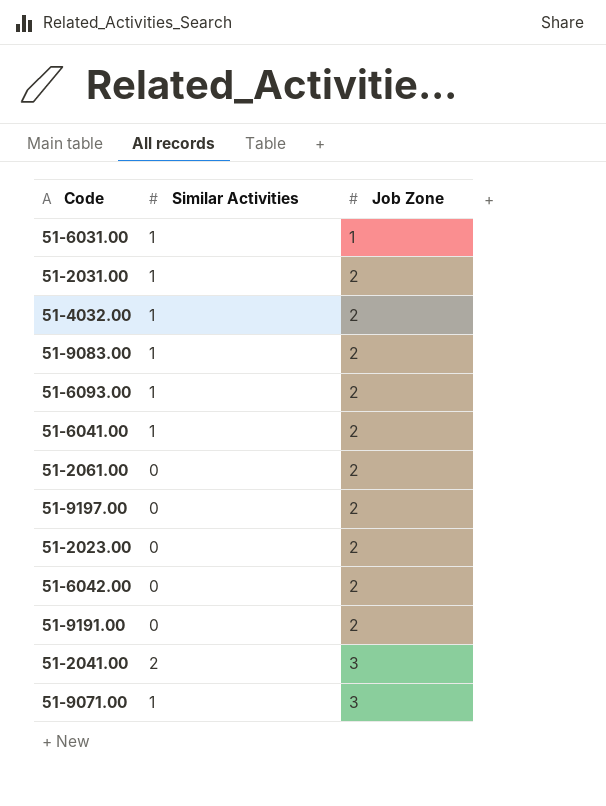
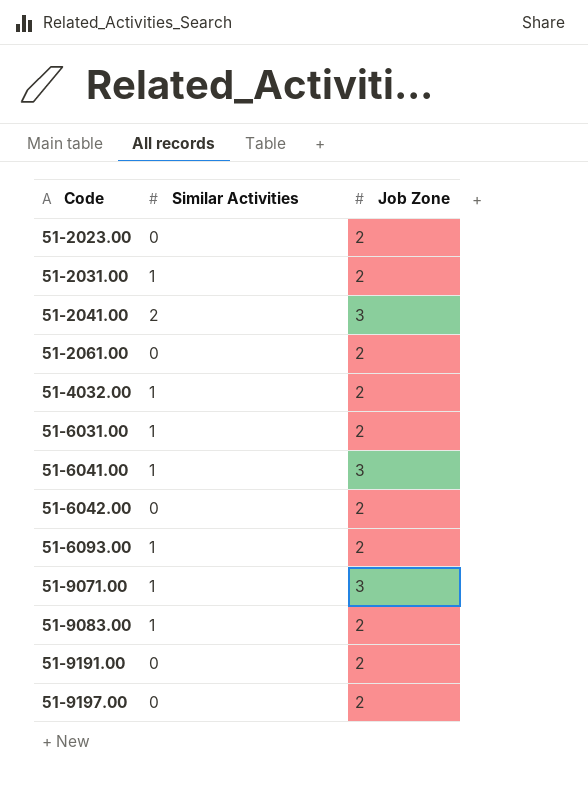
row order: Job Zone ascending -> Code ascending
51-6031.00 | Job Zone: 1 -> 2
51-6041.00 | Job Zone: 2 -> 3

